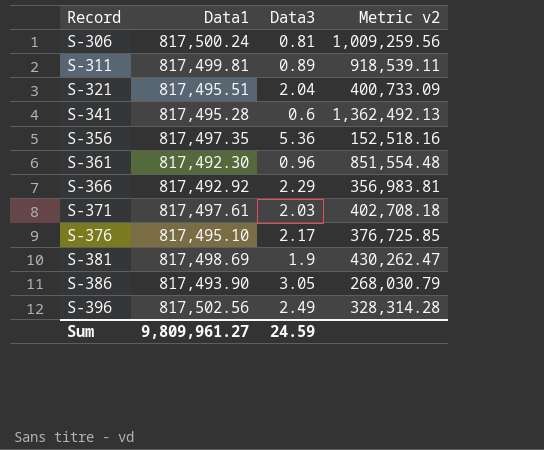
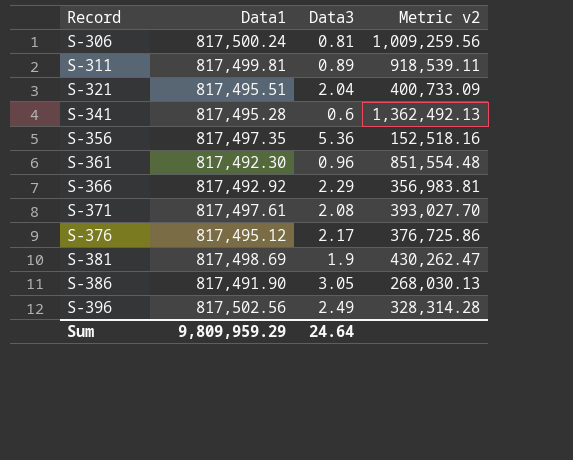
S-371 | Data3: 2.03 -> 2.08
S-371 | Metric v2: 402,708.18 -> 393,027.70
S-376 | Data1: 817,495.10 -> 817,495.12
S-376 | Metric v2: 376,725.85 -> 376,725.86
S-386 | Data1: 817,493.90 -> 817,491.90
S-386 | Metric v2: 268,030.79 -> 268,030.13
Sum | Data1: 9,809,961.27 -> 9,809,959.29
Sum | Data3: 24.59 -> 24.64

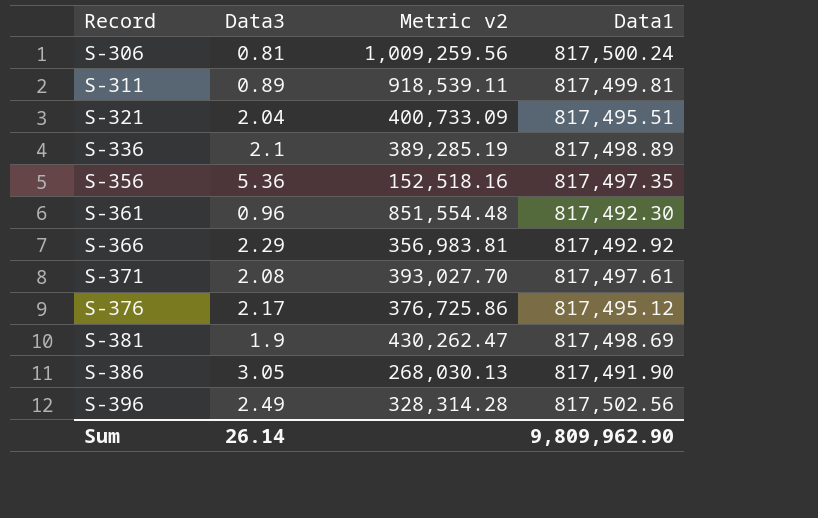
column Data1 | position: 2 -> 4
row S-341: 817,495.28 | 0.6 | 1,362,492.13 -> none
row S-336: none -> 2.1 | 389,285.19 | 817,498.89
Sum | Data3: 24.64 -> 26.14
Sum | Data1: 9,809,959.29 -> 9,809,962.90

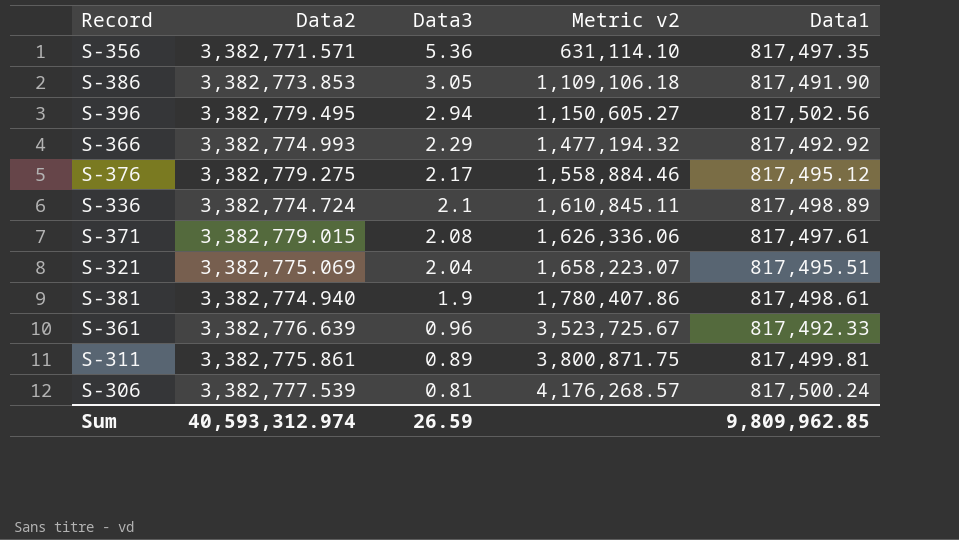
row order: Record ascending -> Data3 descending
column Data2 | position: none -> 2
column Metric v2 | formula: [Data1] / [Data3] -> [Data2] / [Data3]
S-396 | Data3: 2.49 -> 2.94
S-381 | Data1: 817,498.69 -> 817,498.61
S-361 | Data1: 817,492.30 -> 817,492.33
Sum | Data3: 26.14 -> 26.59
Sum | Data1: 9,809,962.90 -> 9,809,962.85

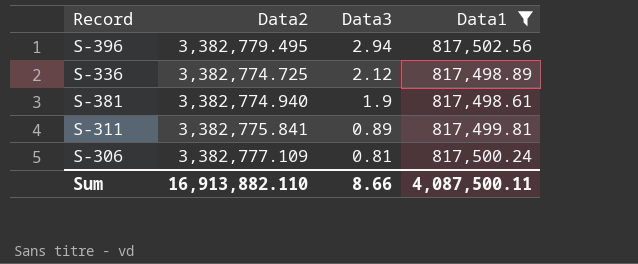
filter: none -> Data1 >= 817,498.61
column Metric v2 | formula: [Data2] / [Data3] -> none
S-336 | Data2: 3,382,774.724 -> 3,382,774.725
S-336 | Data3: 2.1 -> 2.12
S-311 | Data2: 3,382,775.861 -> 3,382,775.841
S-306 | Data2: 3,382,777.539 -> 3,382,777.109
Sum | Data2: 40,593,312.974 -> 16,913,882.110
Sum | Data3: 26.59 -> 8.66
Sum | Data1: 9,809,962.85 -> 4,087,500.11

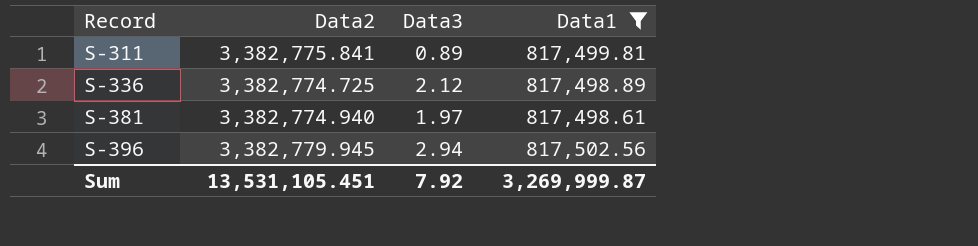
row order: Data3 descending -> Record ascending
row S-306: 3,382,777.109 | 0.81 | 817,500.24 -> none
S-381 | Data3: 1.9 -> 1.97
S-396 | Data2: 3,382,779.495 -> 3,382,779.945
Sum | Data2: 16,913,882.110 -> 13,531,105.451
Sum | Data3: 8.66 -> 7.92
Sum | Data1: 4,087,500.11 -> 3,269,999.87

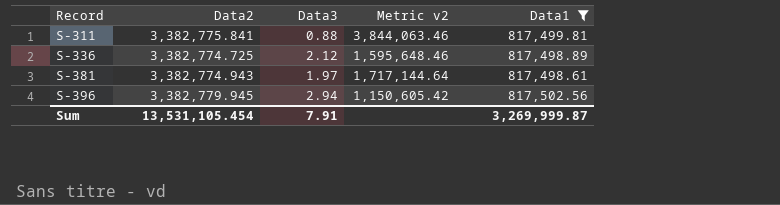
column Metric v2 | formula: none -> [Data2] / [Data3]
S-311 | Data3: 0.89 -> 0.88
S-381 | Data2: 3,382,774.940 -> 3,382,774.943
Sum | Data2: 13,531,105.451 -> 13,531,105.454
Sum | Data3: 7.92 -> 7.91

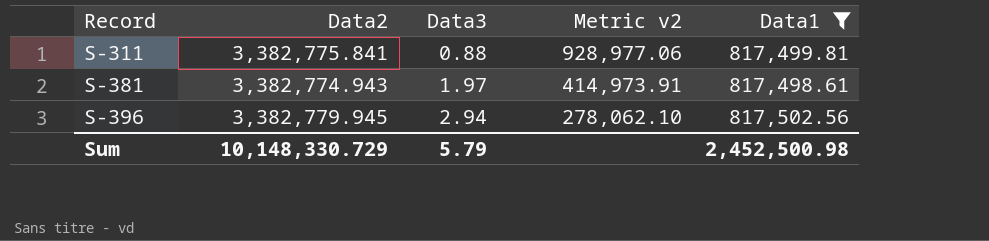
column Metric v2 | formula: [Data2] / [Data3] -> [Data1] / [Data3]
row S-336: 3,382,774.725 | 2.12 | 1,595,648.46 | 817,498.89 -> none
Sum | Data2: 13,531,105.454 -> 10,148,330.729
Sum | Data3: 7.91 -> 5.79
Sum | Data1: 3,269,999.87 -> 2,452,500.98

